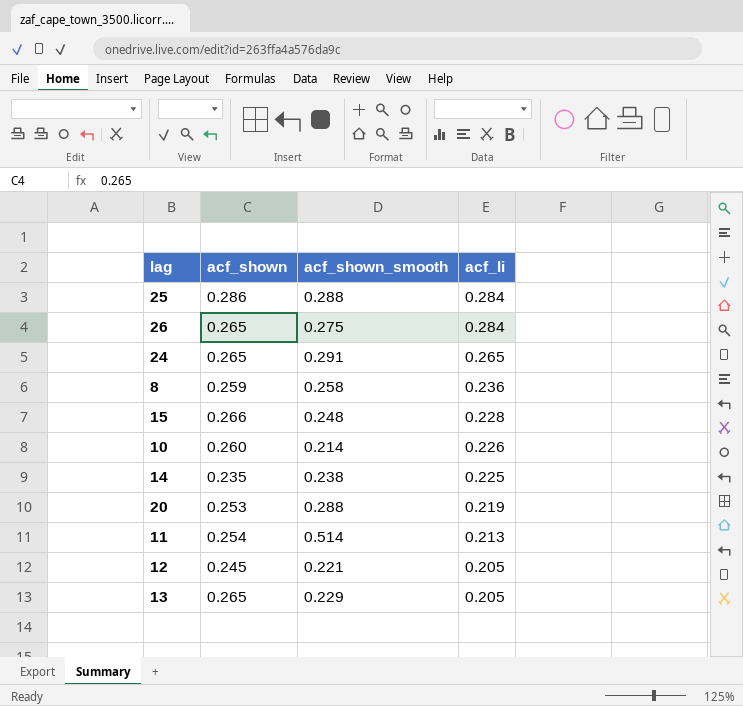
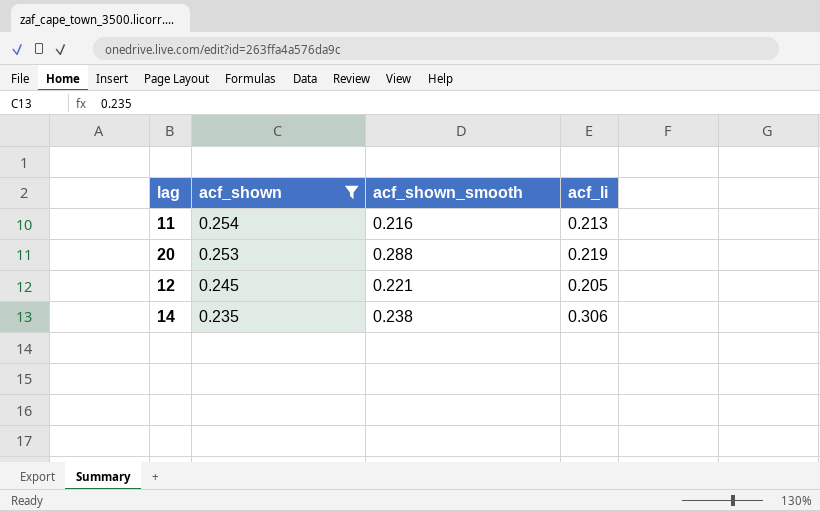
filter: none -> acf_shown <= 0.254
row order: acf_li descending -> acf_shown descending
11 | acf_shown_smooth: 0.514 -> 0.216
14 | acf_li: 0.225 -> 0.306

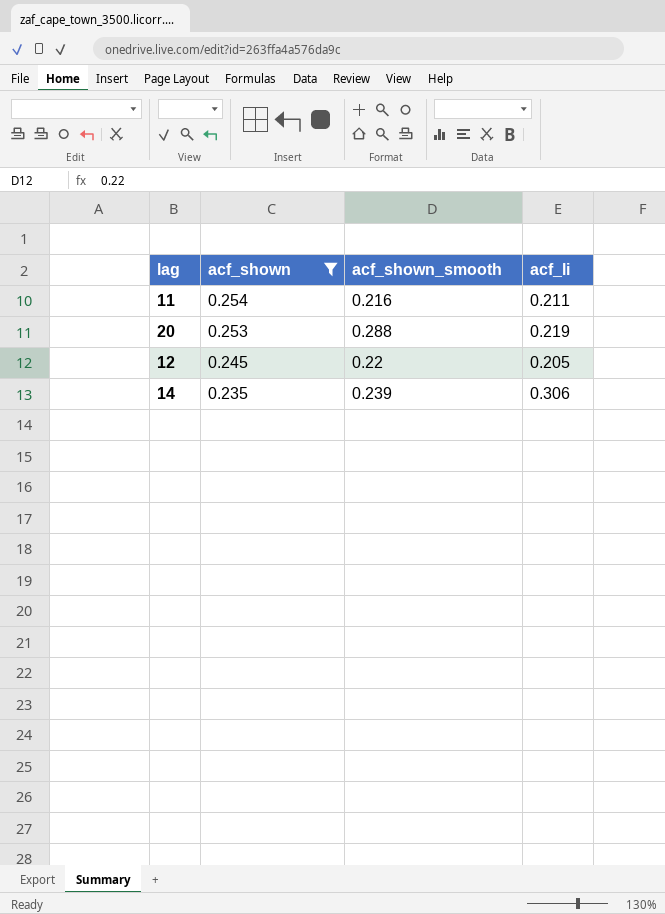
11 | acf_li: 0.213 -> 0.211
12 | acf_shown_smooth: 0.221 -> 0.22
14 | acf_shown_smooth: 0.238 -> 0.239

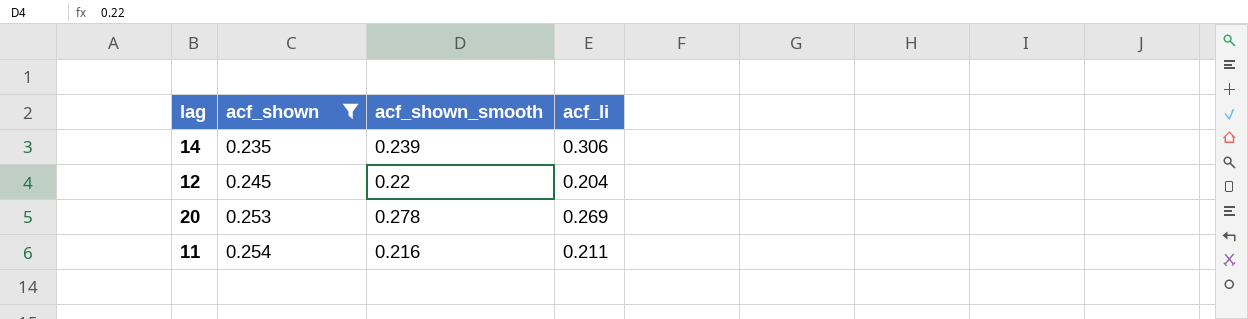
row order: acf_shown descending -> acf_shown ascending
12 | acf_li: 0.205 -> 0.204
20 | acf_shown_smooth: 0.288 -> 0.278
20 | acf_li: 0.219 -> 0.269

